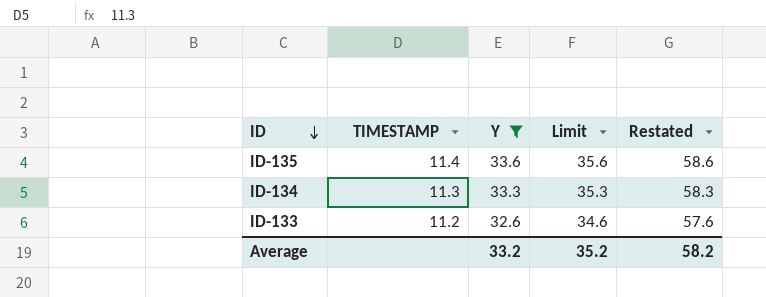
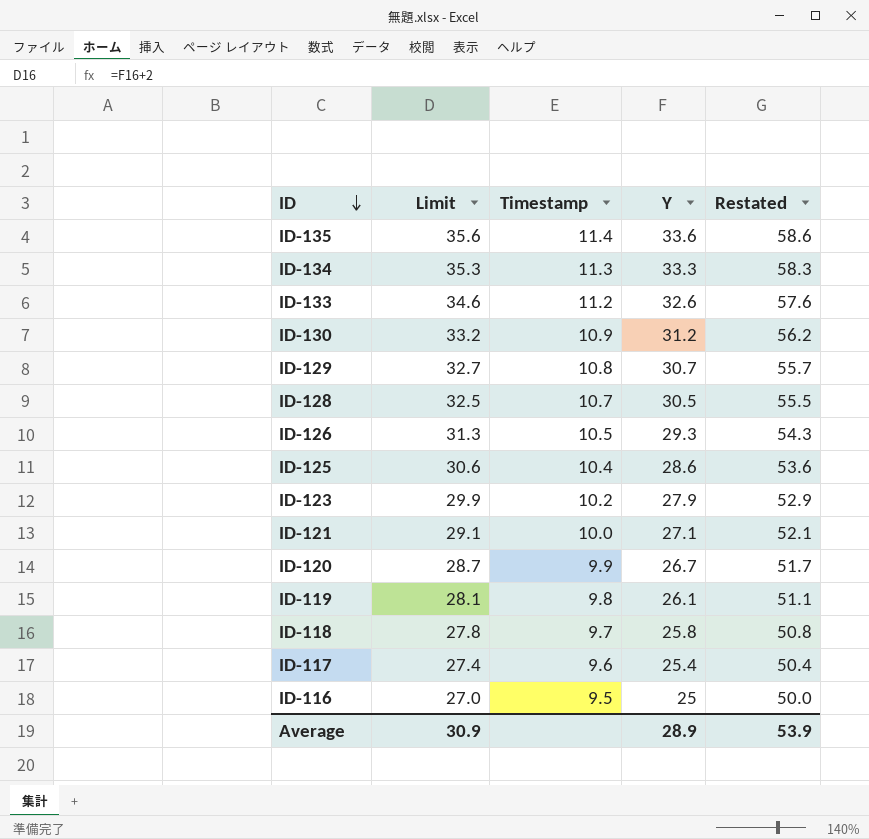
filter: Y >= 32.6 -> none
column Limit | position: 4 -> 2
column name: TIMESTAMP -> Timestamp
Average | Limit: 35.2 -> 30.9
Average | Y: 33.2 -> 28.9
Average | Restated: 58.2 -> 53.9

